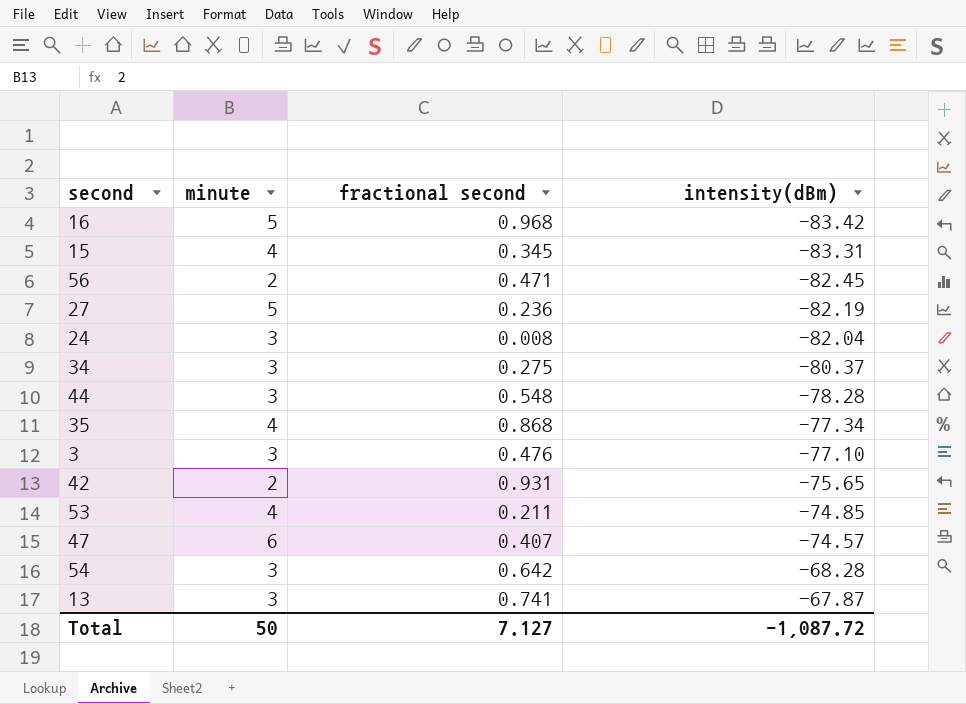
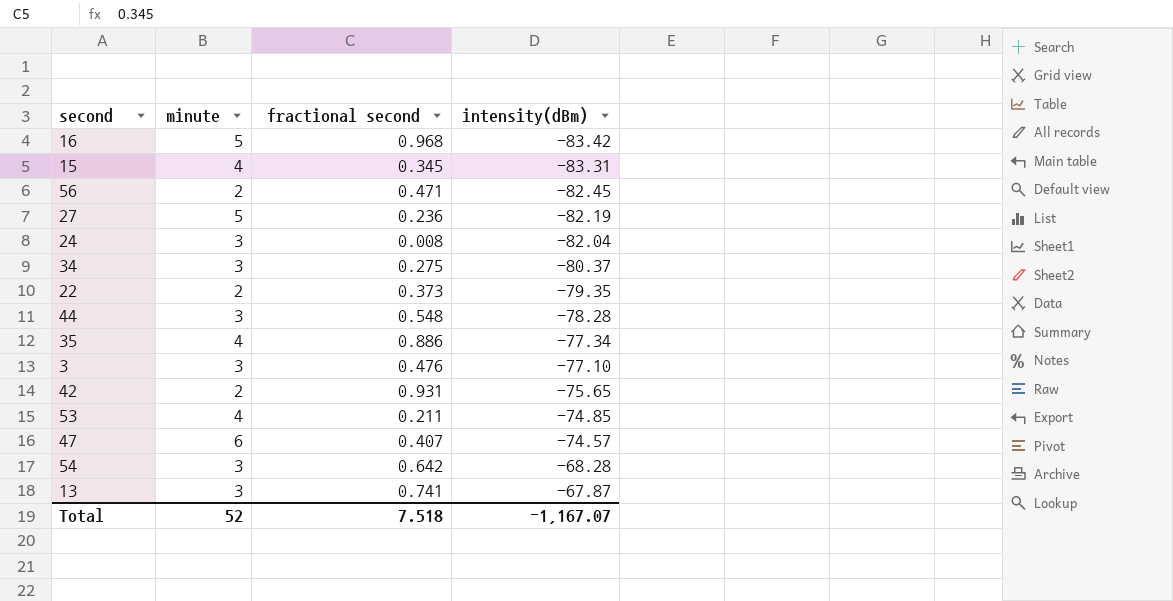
row 22: none -> 2 | 0.373 | -79.35
35 | fractional second: 0.868 -> 0.886
Total | minute: 50 -> 52
Total | fractional second: 7.127 -> 7.518
Total | intensity(dBm): -1,087.72 -> -1,167.07

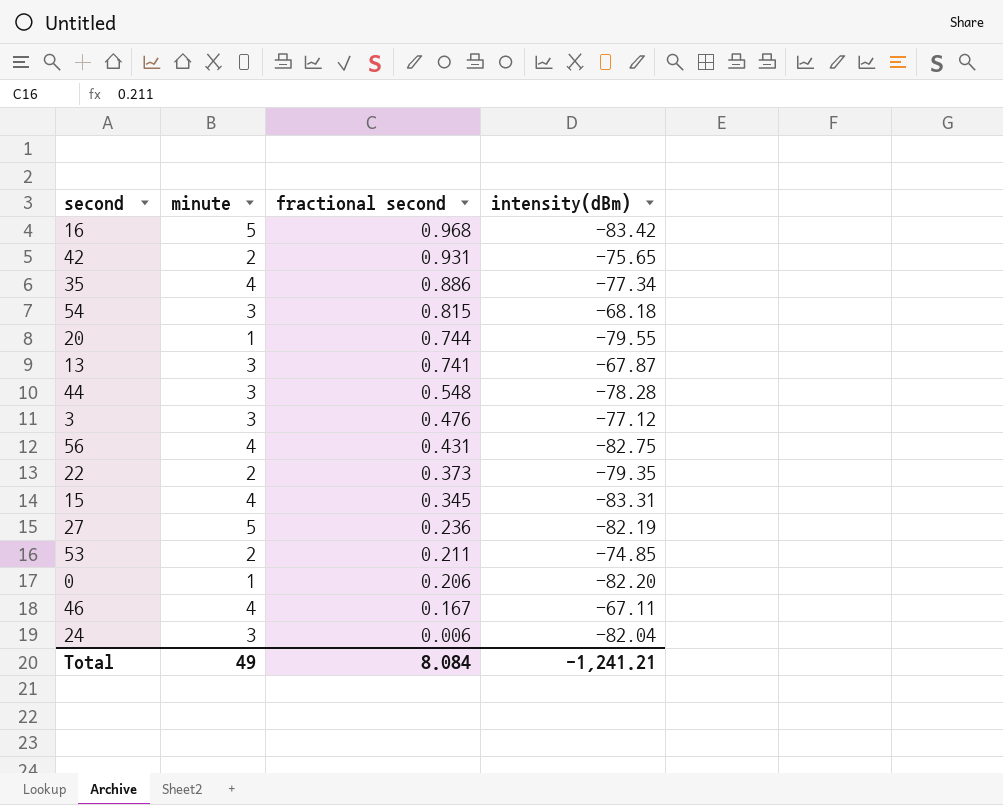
row order: intensity(dBm) ascending -> fractional second descending
row 34: 3 | 0.275 | -80.37 -> none
row 47: 6 | 0.407 | -74.57 -> none
54 | fractional second: 0.642 -> 0.815
54 | intensity(dBm): -68.28 -> -68.18
row 20: none -> 1 | 0.744 | -79.55
3 | intensity(dBm): -77.10 -> -77.12
56 | minute: 2 -> 4
56 | fractional second: 0.471 -> 0.431
56 | intensity(dBm): -82.45 -> -82.75
53 | minute: 4 -> 2
row 0: none -> 1 | 0.206 | -82.20
row 46: none -> 4 | 0.167 | -67.11
24 | fractional second: 0.008 -> 0.006
Total | minute: 52 -> 49
Total | fractional second: 7.518 -> 8.084
Total | intensity(dBm): -1,167.07 -> -1,241.21

